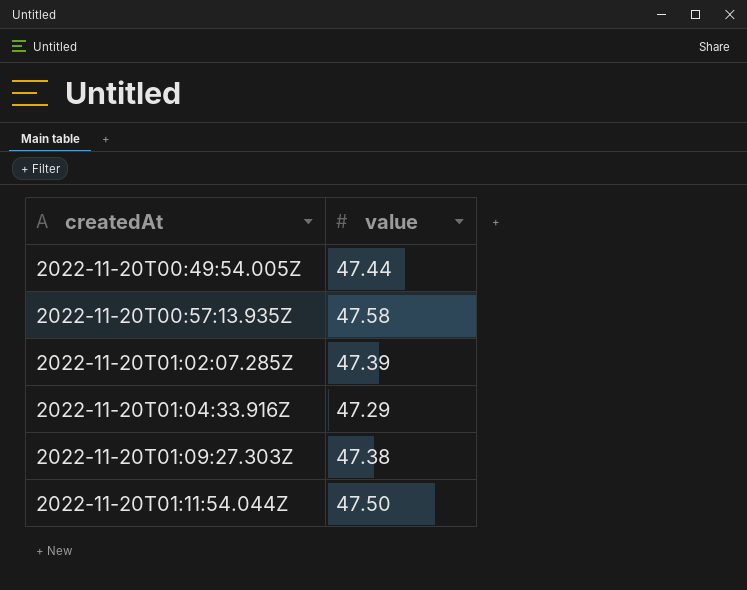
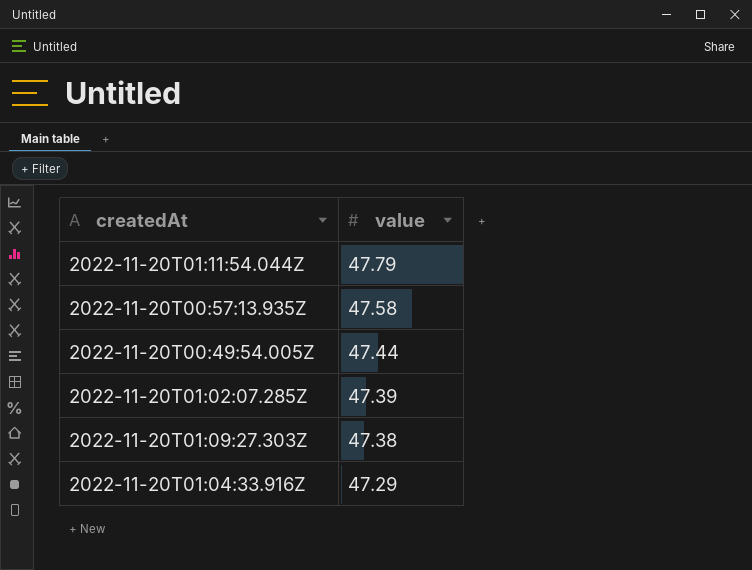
row order: createdAt ascending -> value descending
2022-11-20T01:11:54.044Z | value: 47.50 -> 47.79

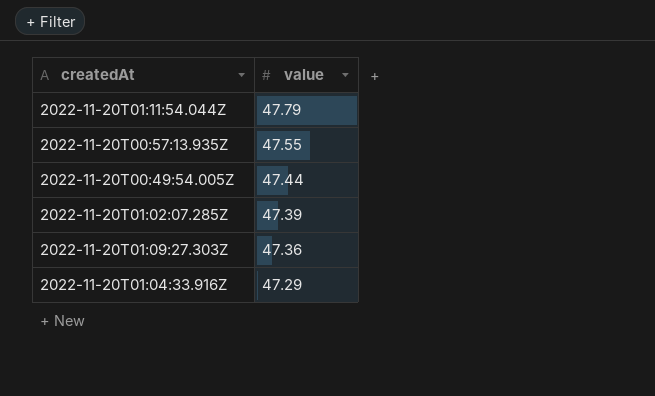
2022-11-20T00:57:13.935Z | value: 47.58 -> 47.55
2022-11-20T01:09:27.303Z | value: 47.38 -> 47.36

